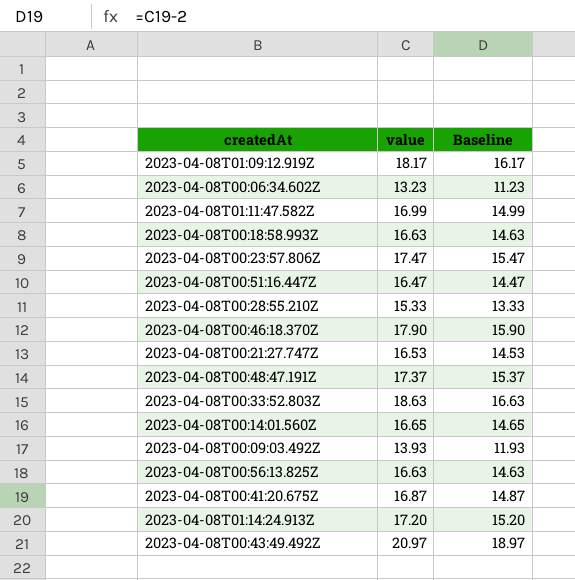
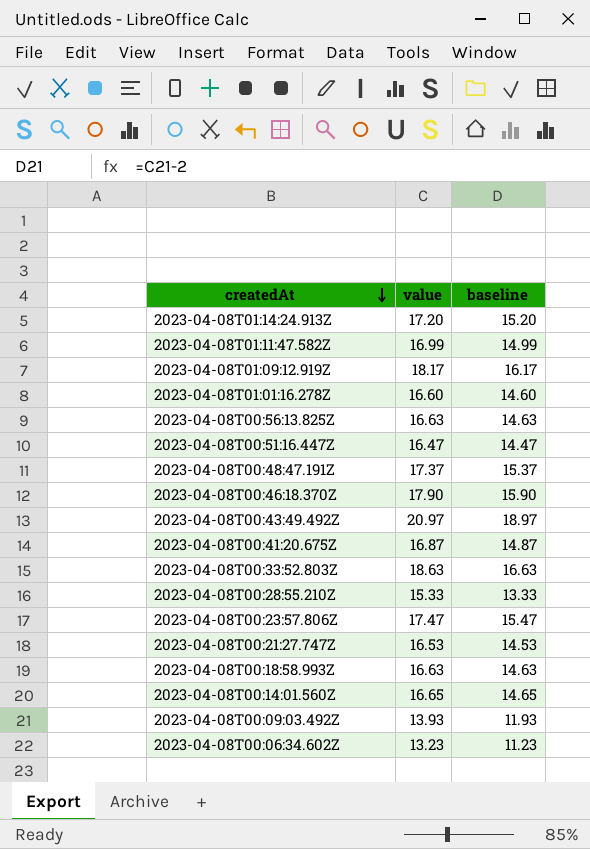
row order: none -> createdAt descending
column name: Baseline -> baseline
row 2023-04-08T01:01:16.278Z: none -> 16.60 | 14.60

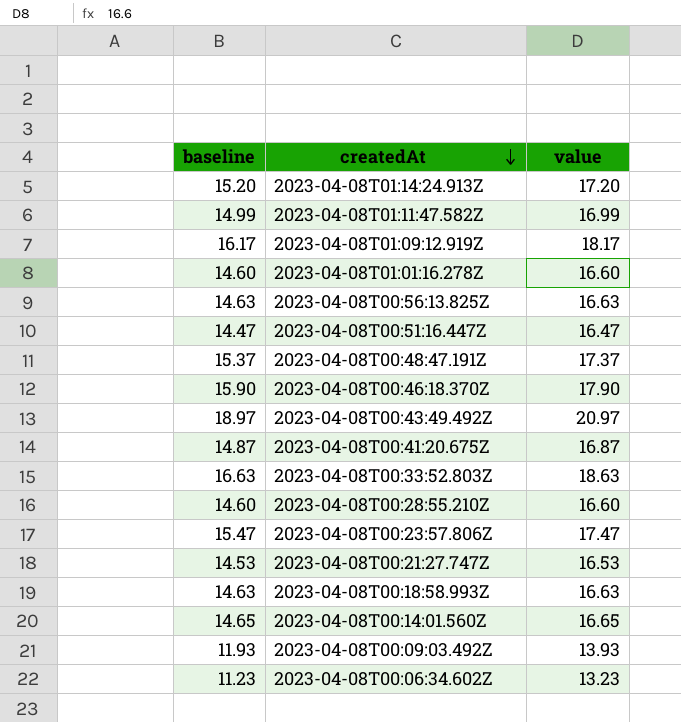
column baseline | position: 3 -> 1
2023-04-08T00:28:55.210Z | baseline: 13.33 -> 14.60
2023-04-08T00:28:55.210Z | value: 15.33 -> 16.60

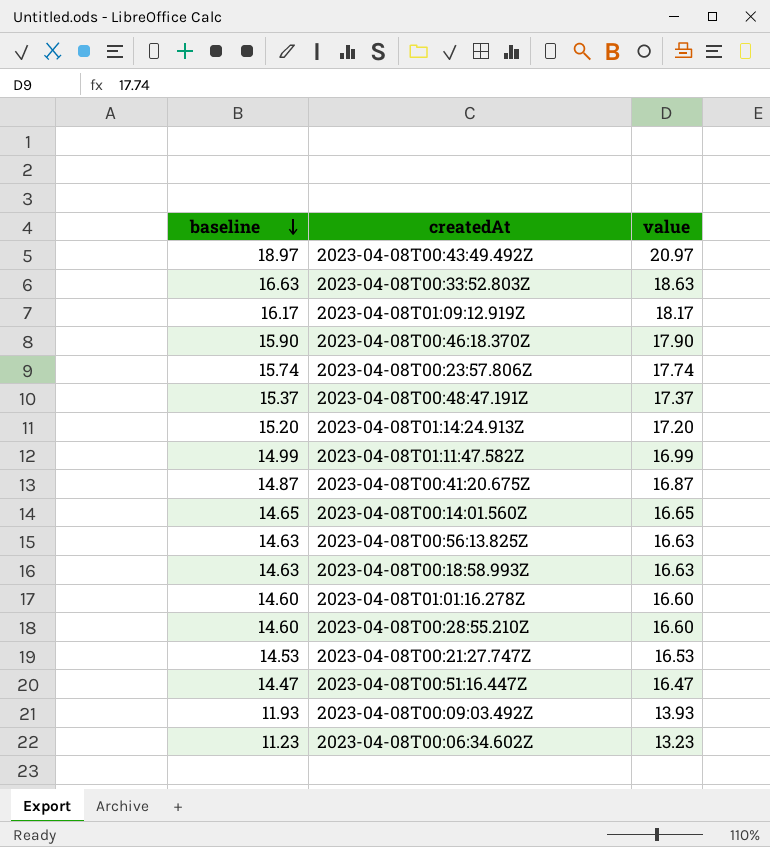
row order: createdAt descending -> baseline descending
2023-04-08T00:23:57.806Z | baseline: 15.47 -> 15.74
2023-04-08T00:23:57.806Z | value: 17.47 -> 17.74

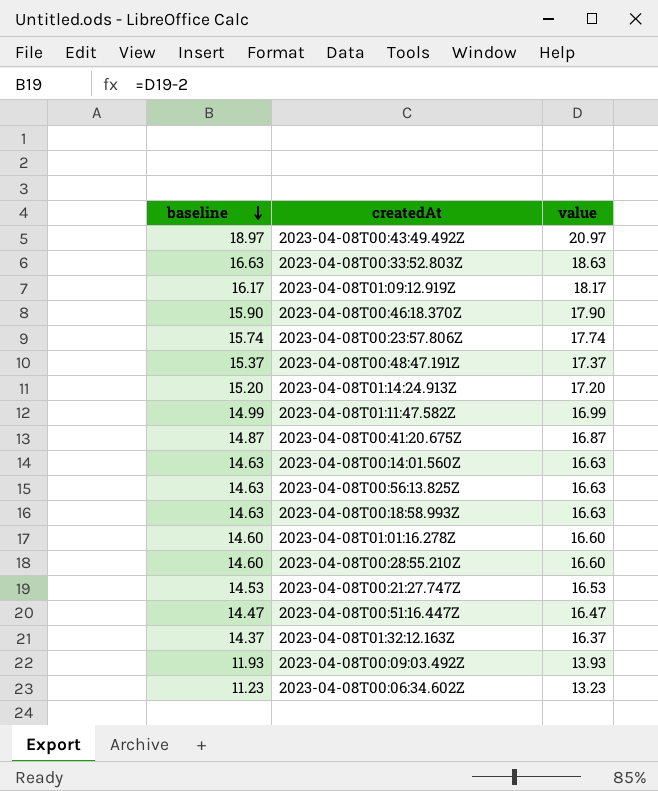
2023-04-08T00:14:01.560Z | baseline: 14.65 -> 14.63
2023-04-08T00:14:01.560Z | value: 16.65 -> 16.63
row 2023-04-08T01:32:12.163Z: none -> 14.37 | 16.37

